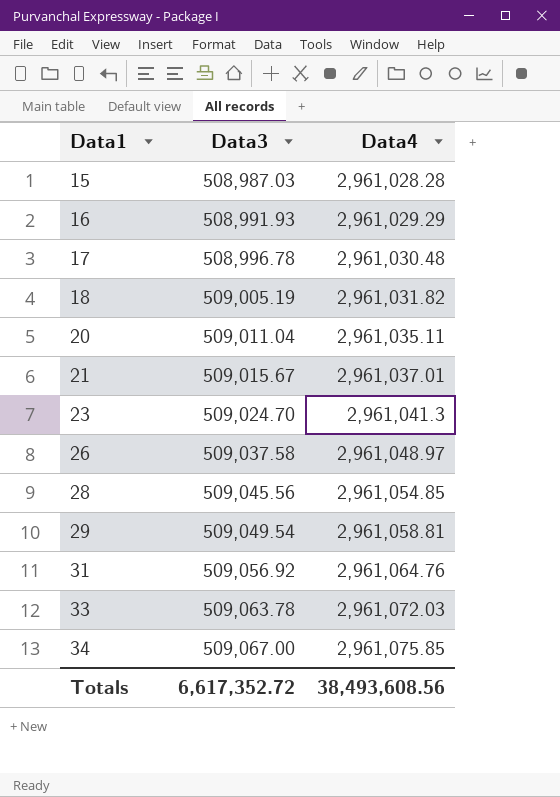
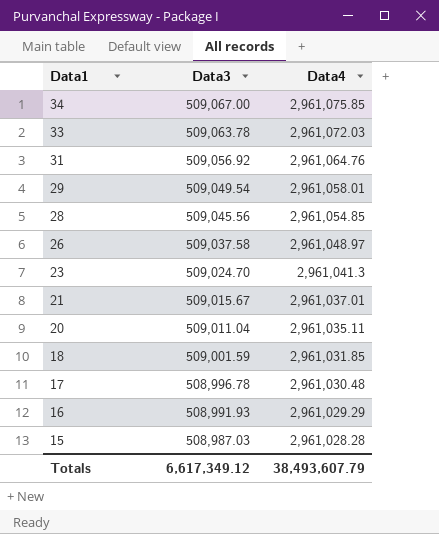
row order: Data1 ascending -> Data1 descending
29 | Data4: 2,961,058.81 -> 2,961,058.01
18 | Data3: 509,005.19 -> 509,001.59
18 | Data4: 2,961,031.82 -> 2,961,031.85
Totals | Data3: 6,617,352.72 -> 6,617,349.12
Totals | Data4: 38,493,608.56 -> 38,493,607.79

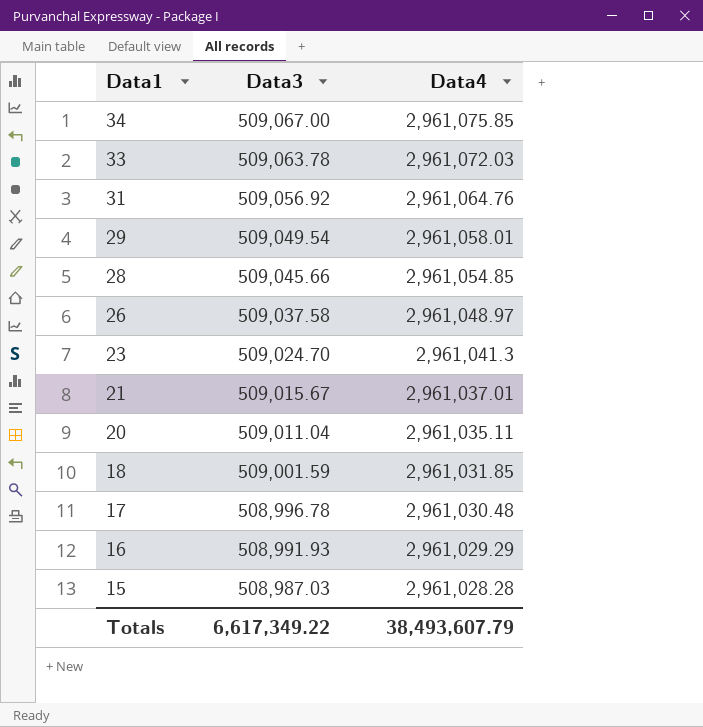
28 | Data3: 509,045.56 -> 509,045.66
Totals | Data3: 6,617,349.12 -> 6,617,349.22

